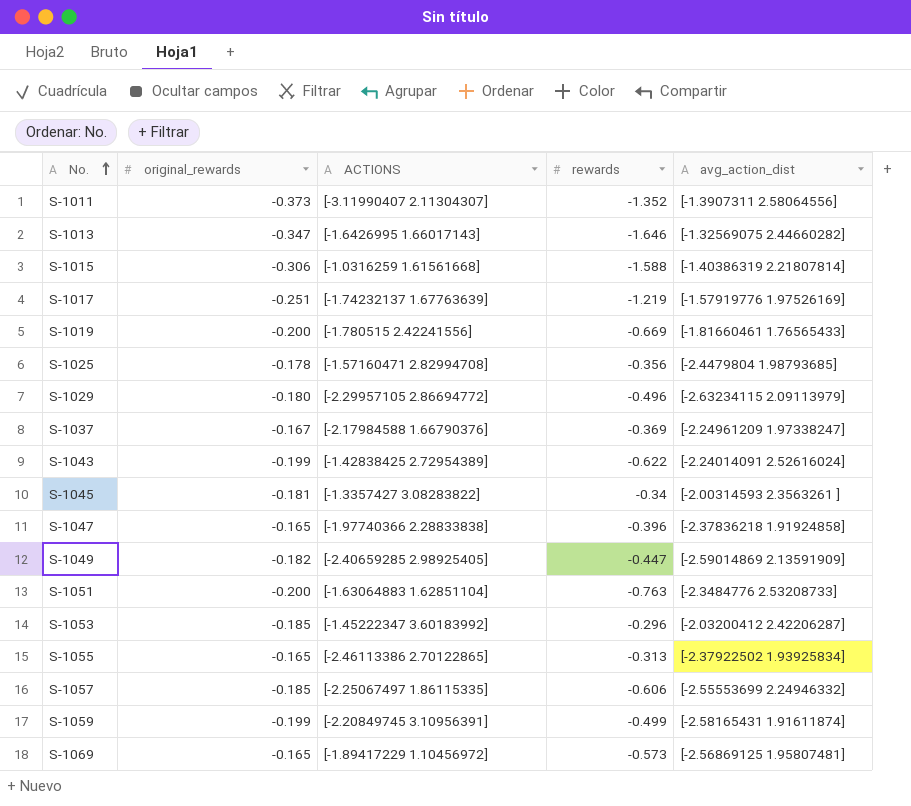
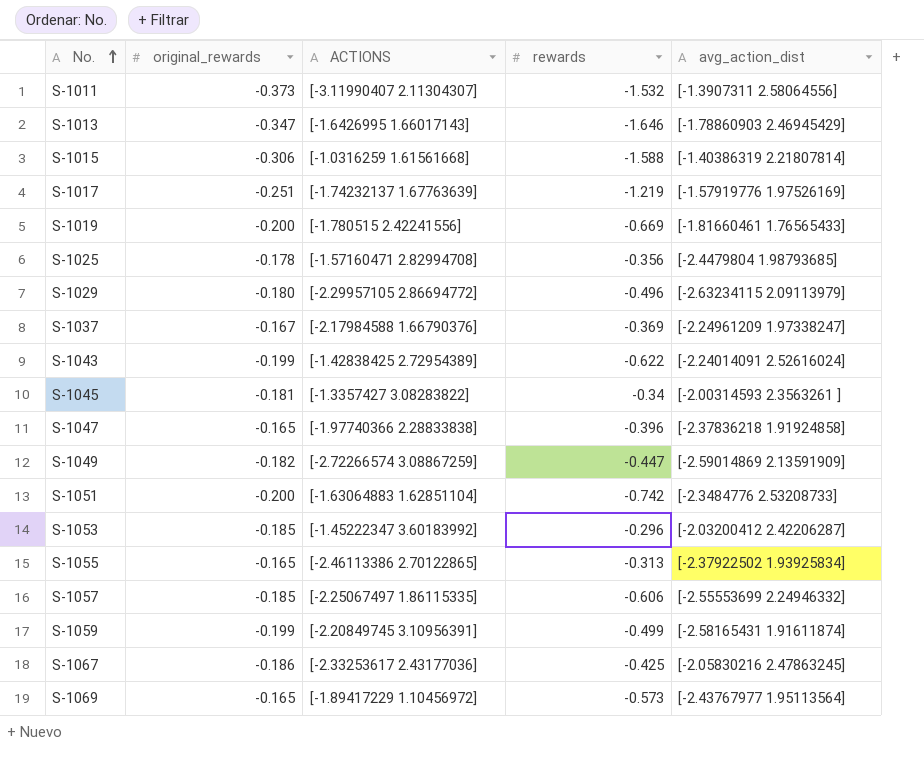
S-1011 | rewards: -1.352 -> -1.532
S-1013 | avg_action_dist: [-1.32569075 2.44660282] -> [-1.78860903 2.46945429]
S-1049 | ACTIONS: [-2.40659285 2.98925405] -> [-2.72266574 3.08867259]
S-1051 | rewards: -0.763 -> -0.742
row S-1067: none -> -0.186 | [-2.33253617 2.43177036] | -0.425 | [-2.05830216 2.47863245]
S-1069 | avg_action_dist: [-2.56869125 1.95807481] -> [-2.43767977 1.95113564]

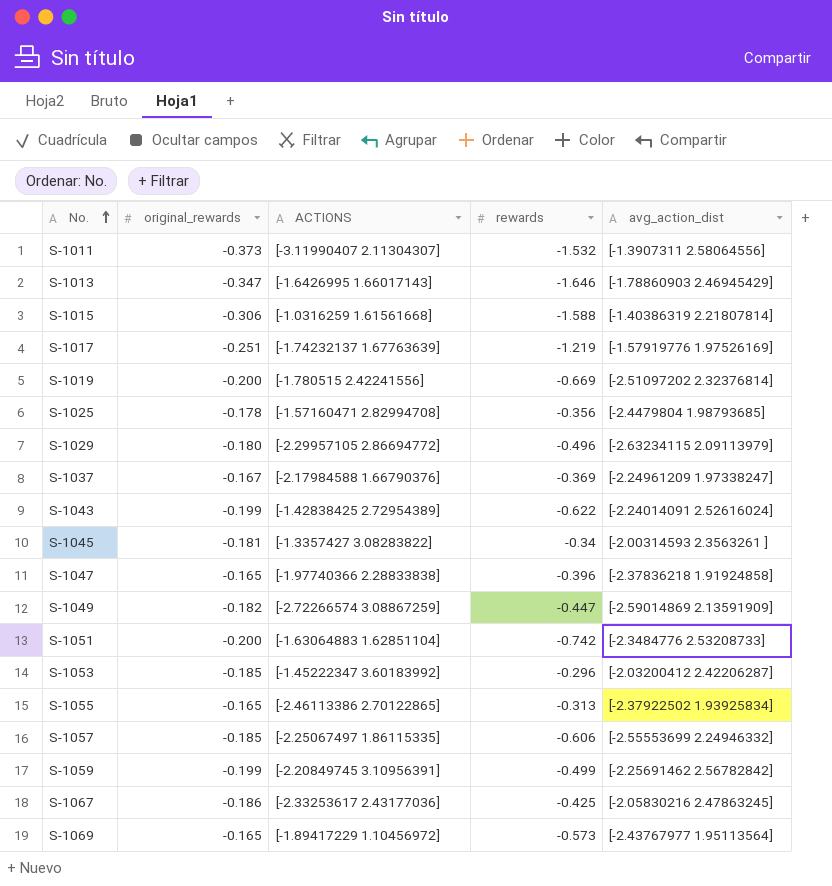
S-1019 | avg_action_dist: [-1.81660461 1.76565433] -> [-2.51097202 2.32376814]
S-1059 | avg_action_dist: [-2.58165431 1.91611874] -> [-2.25691462 2.56782842]

